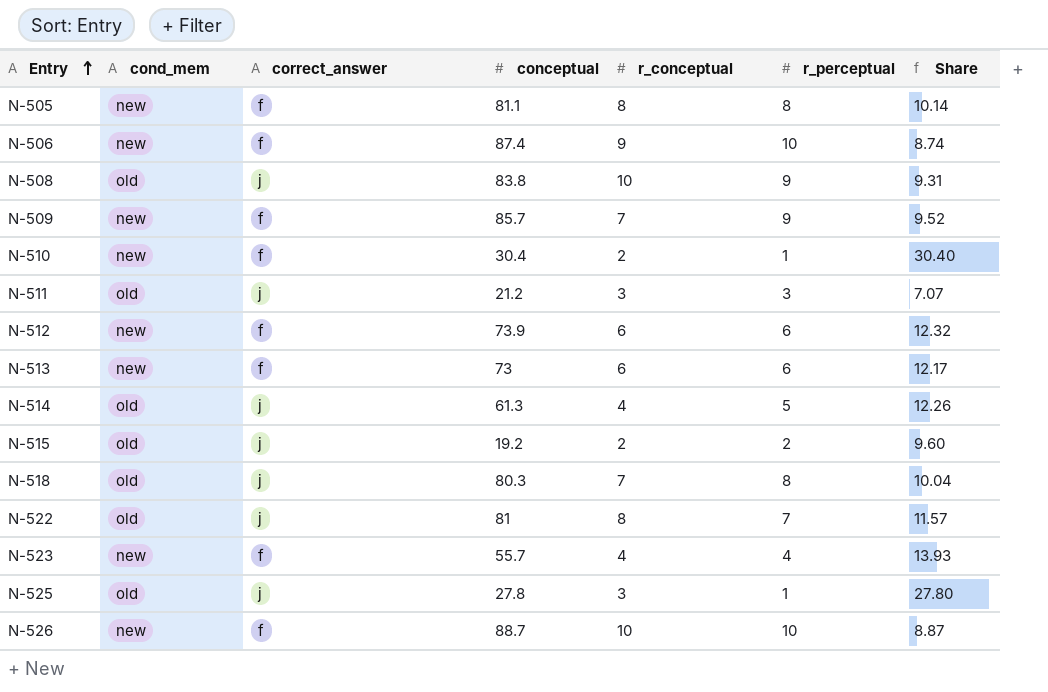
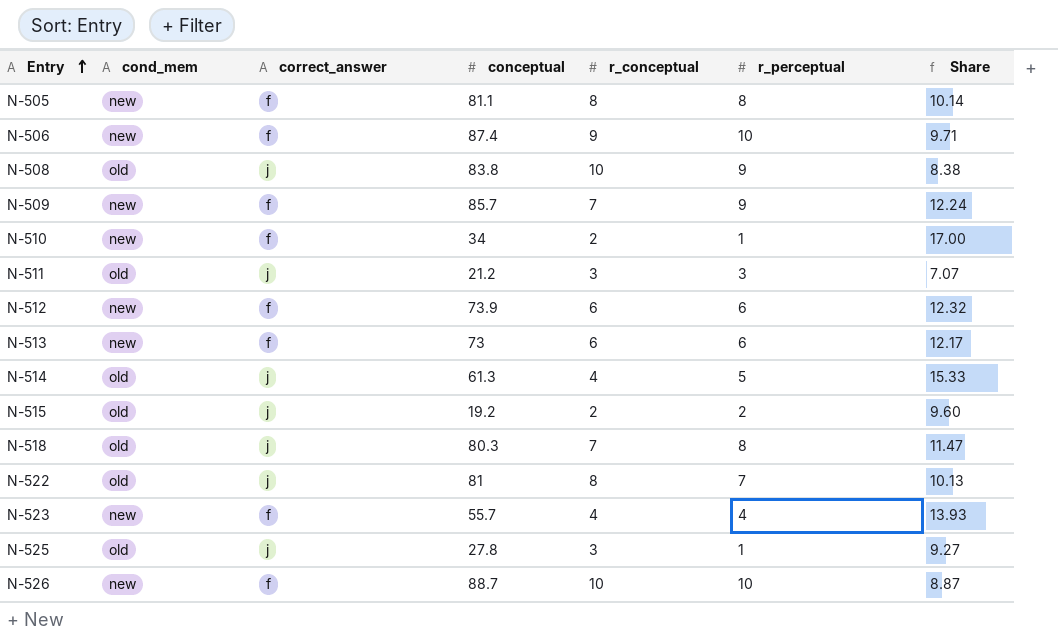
column Share | formula: [conceptual] / [r_perceptual] -> [conceptual] / [r_conceptual]
N-510 | conceptual: 30.4 -> 34

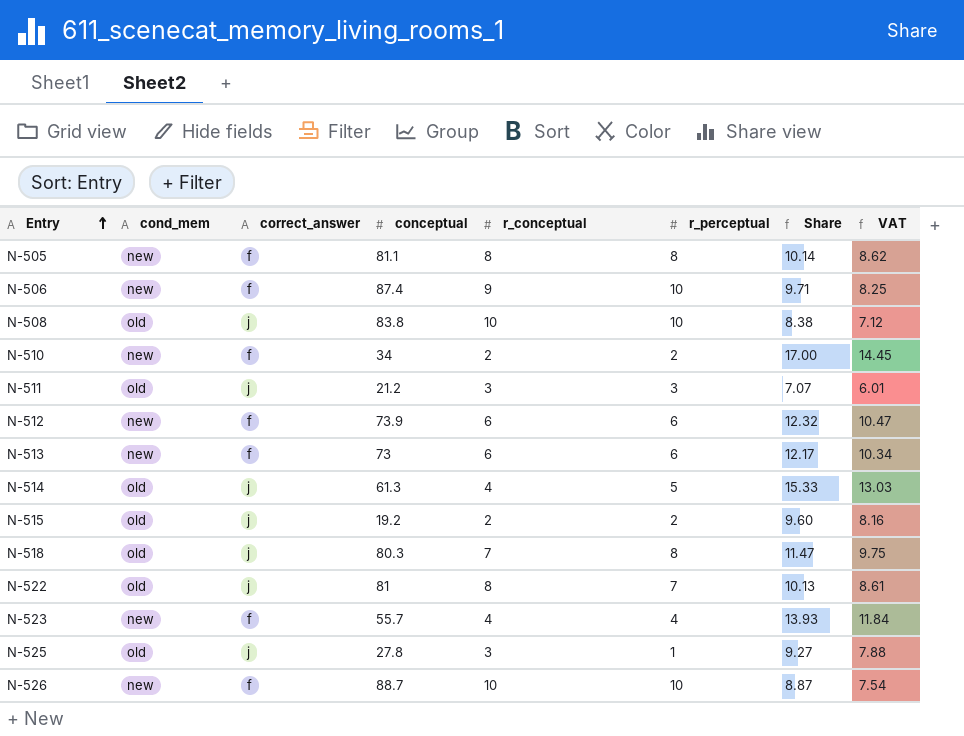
column VAT | formula: none -> [Share] * 0.85
row N-509: new | f | 85.7 | 7 | 9 | 12.24 -> none
N-508 | r_perceptual: 9 -> 10
N-510 | r_perceptual: 1 -> 2

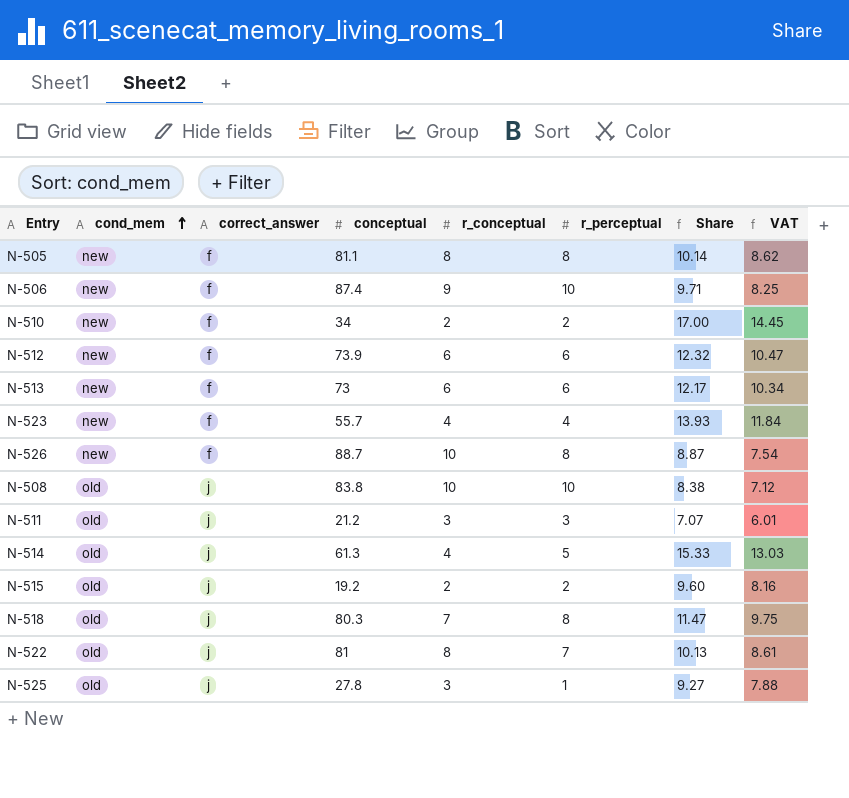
row order: Entry ascending -> cond_mem ascending
N-526 | r_perceptual: 10 -> 8

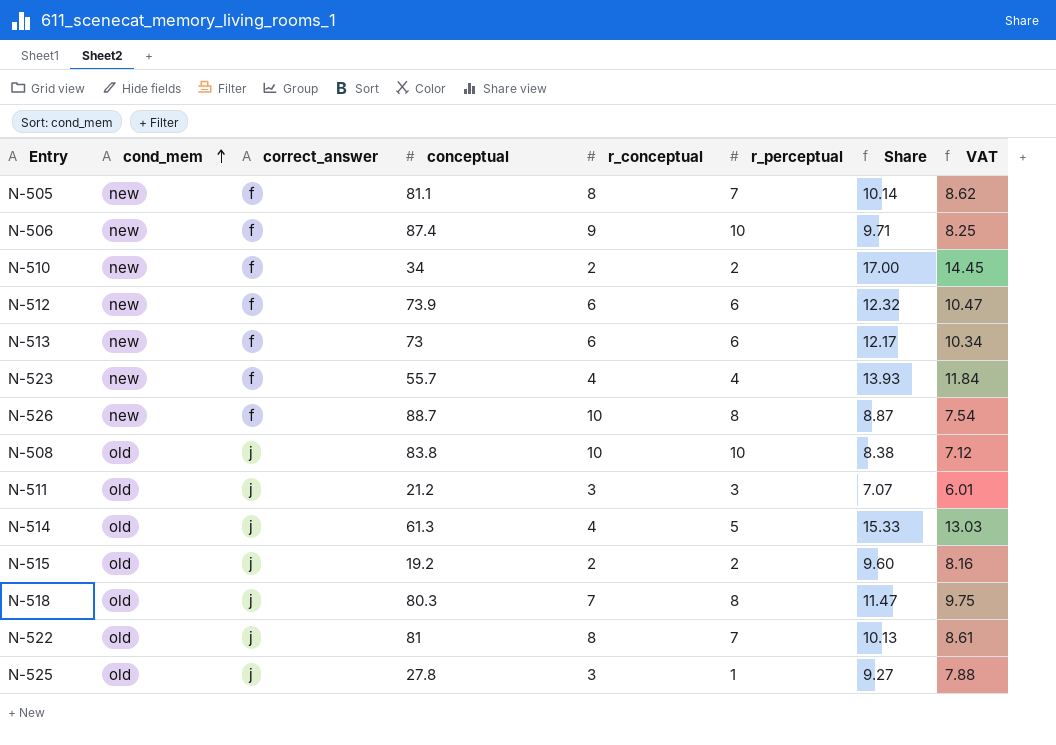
N-505 | r_perceptual: 8 -> 7

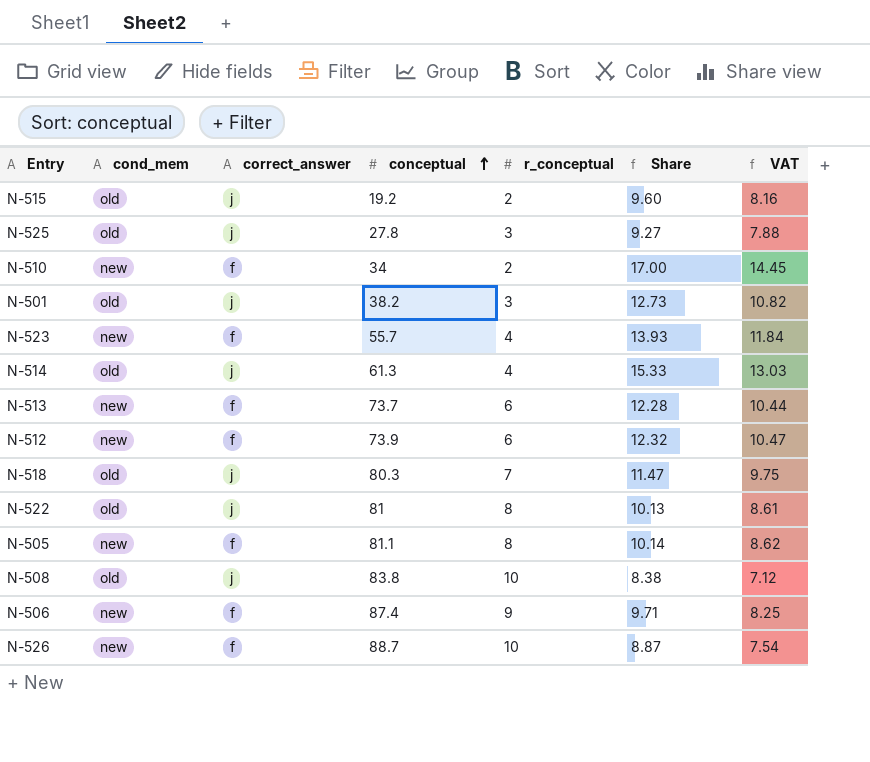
row order: cond_mem ascending -> conceptual ascending
column r_perceptual | position: 6 -> none
row N-511: old | j | 21.2 | 3 | 3 | 7.07 | 6.01 -> none
row N-501: none -> old | j | 38.2 | 3 | 12.73 | 10.82
N-513 | conceptual: 73 -> 73.7
N-513 | Share: 12.17 -> 12.28
N-513 | VAT: 10.34 -> 10.44

